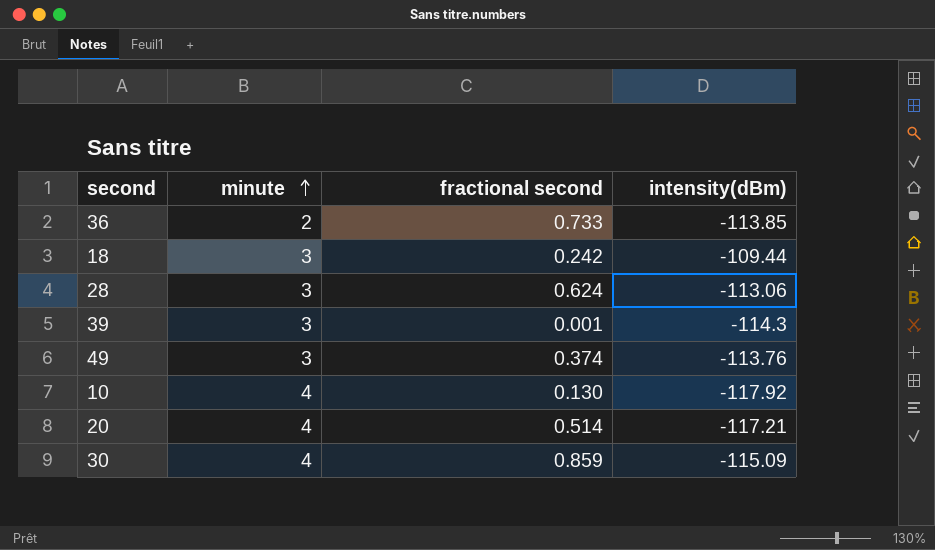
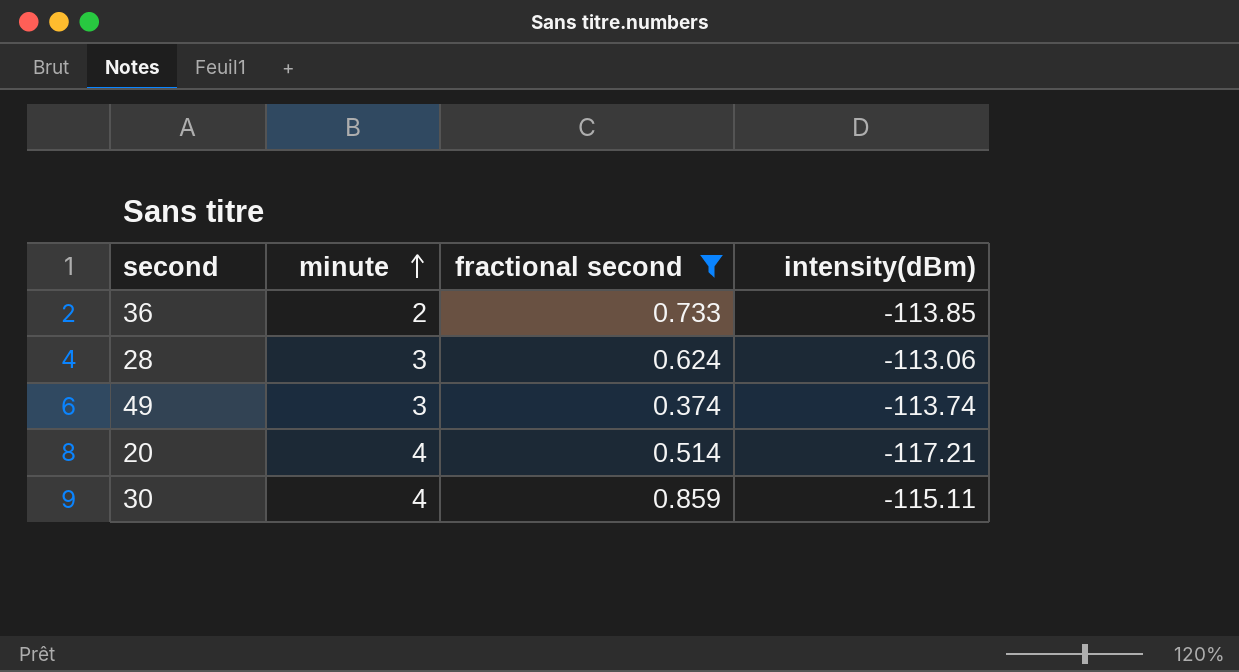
filter: none -> fractional second >= 0.374
49 | intensity(dBm): -113.76 -> -113.74
30 | intensity(dBm): -115.09 -> -115.11

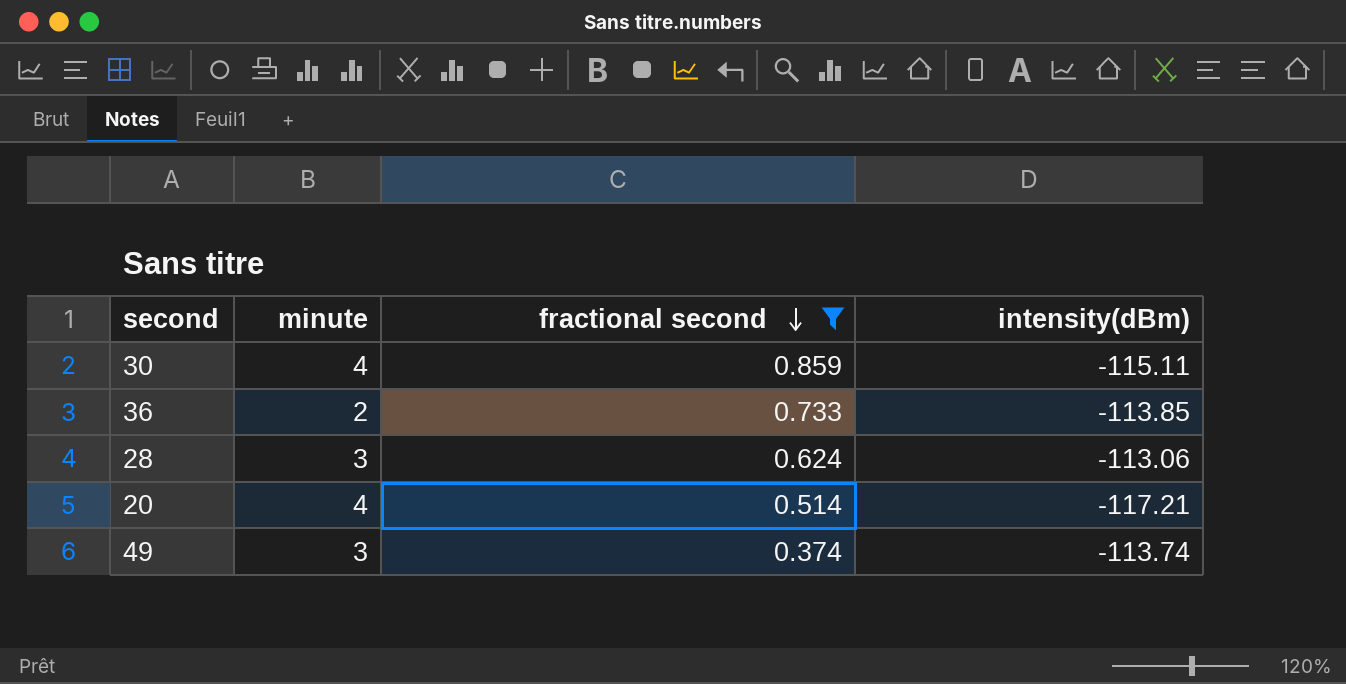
row order: minute ascending -> fractional second descending

